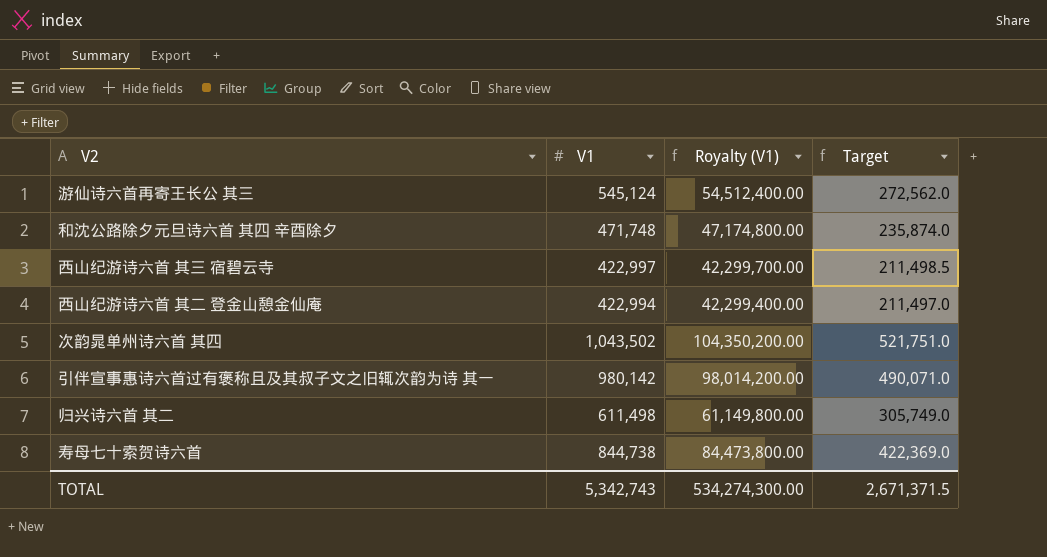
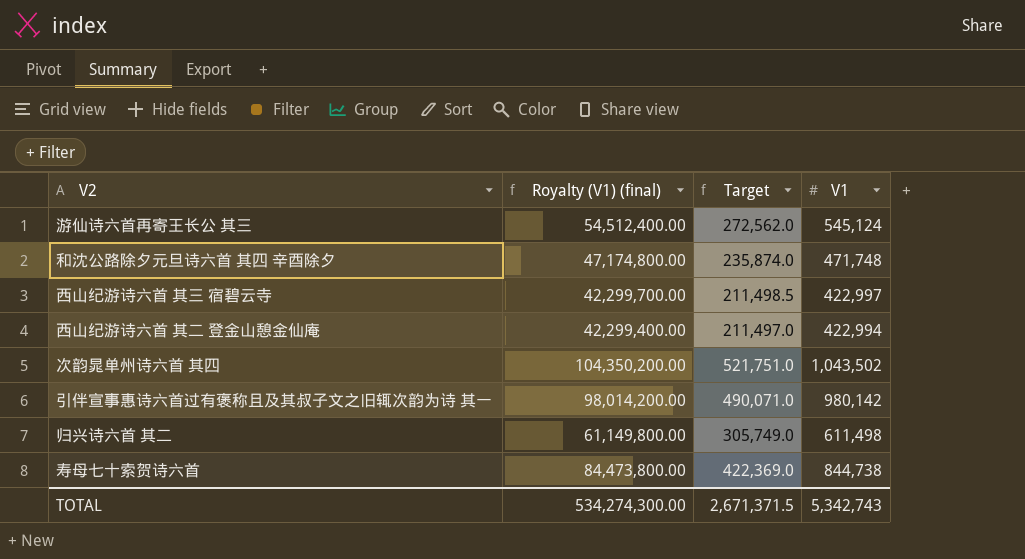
column name: Royalty (V1) -> Royalty (V1) (final)
column V1 | position: 2 -> 4

